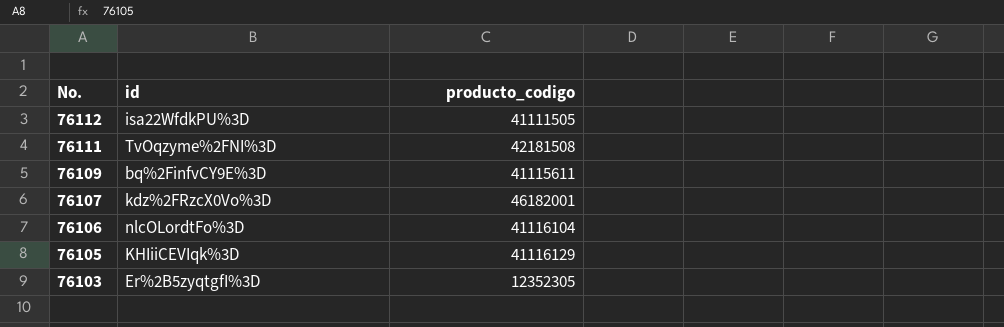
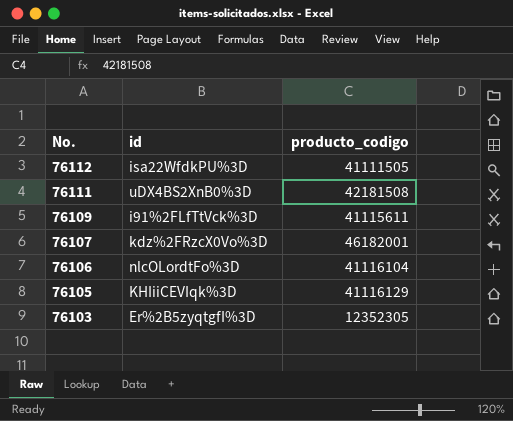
76111 | id: TvOqzyme%2FNI%3D -> uDX4BS2XnB0%3D
76109 | id: bq%2FinfvCY9E%3D -> i91%2FLfTtVck%3D

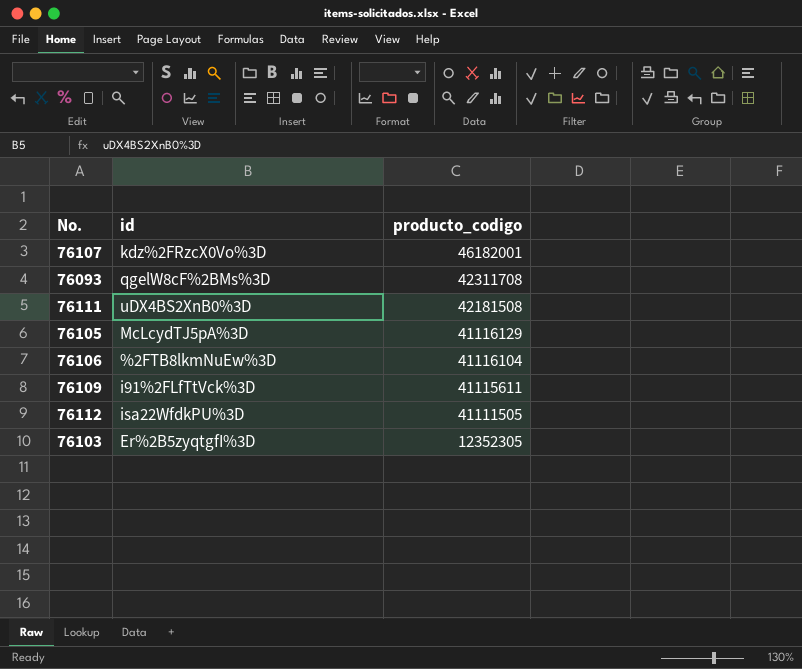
row order: No. descending -> producto_codigo descending
row 76093: none -> qgelW8cF%2BMs%3D | 42311708
76105 | id: KHIiiCEVIqk%3D -> McLcydTJ5pA%3D
76106 | id: nlcOLordtFo%3D -> %2FTB8lkmNuEw%3D

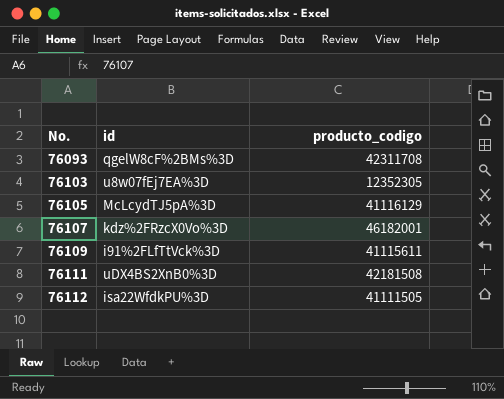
row order: producto_codigo descending -> No. ascending
row 76106: %2FTB8lkmNuEw%3D | 41116104 -> none
76103 | id: Er%2B5zyqtgfI%3D -> u8w07fEj7EA%3D

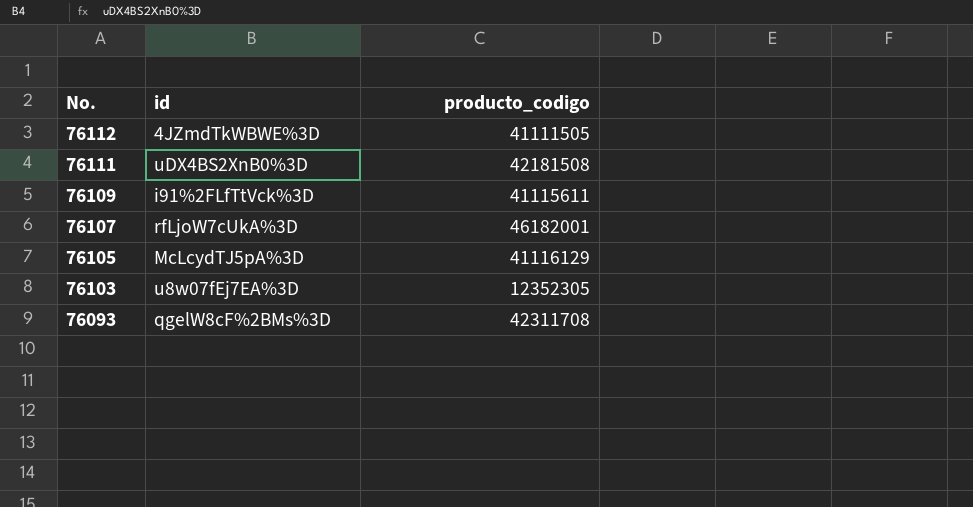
row order: No. ascending -> No. descending
76112 | id: isa22WfdkPU%3D -> 4JZmdTkWBWE%3D
76107 | id: kdz%2FRzcX0Vo%3D -> rfLjoW7cUkA%3D

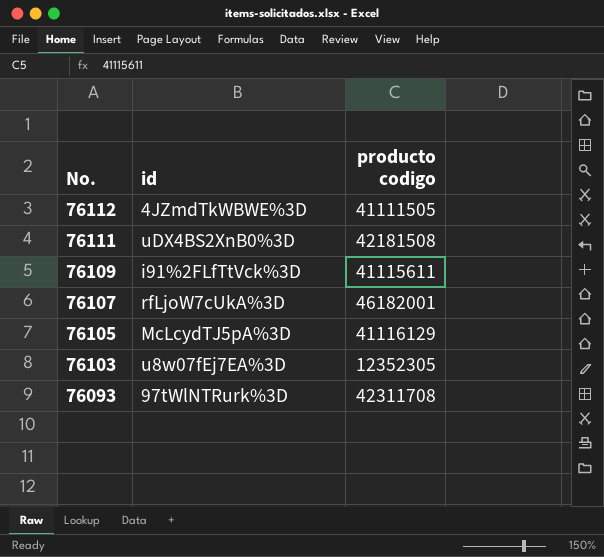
column name: producto_codigo -> producto codigo
76093 | id: qgelW8cF%2BMs%3D -> 97tWlNTRurk%3D

